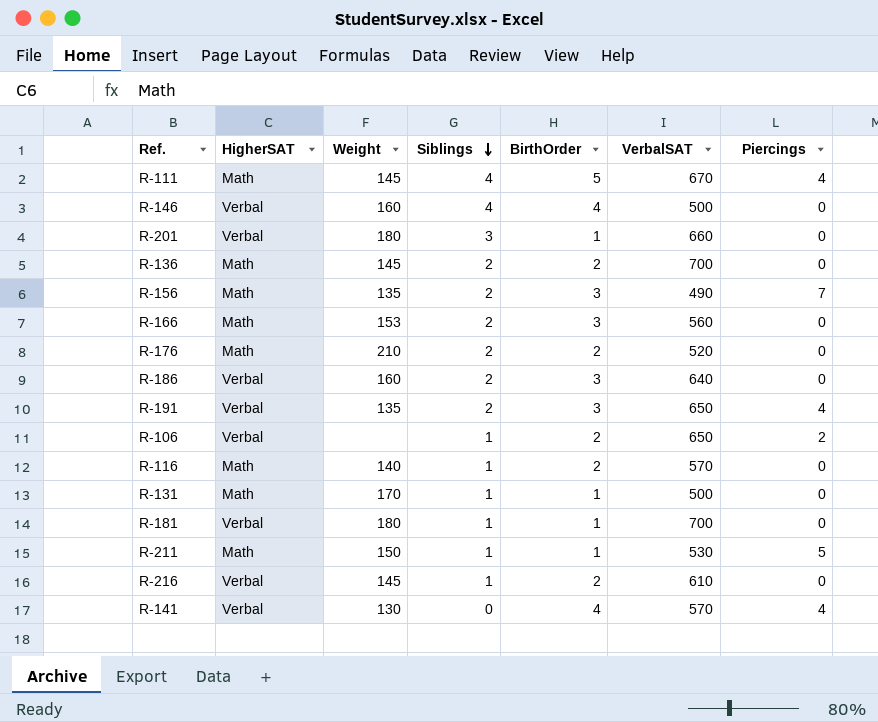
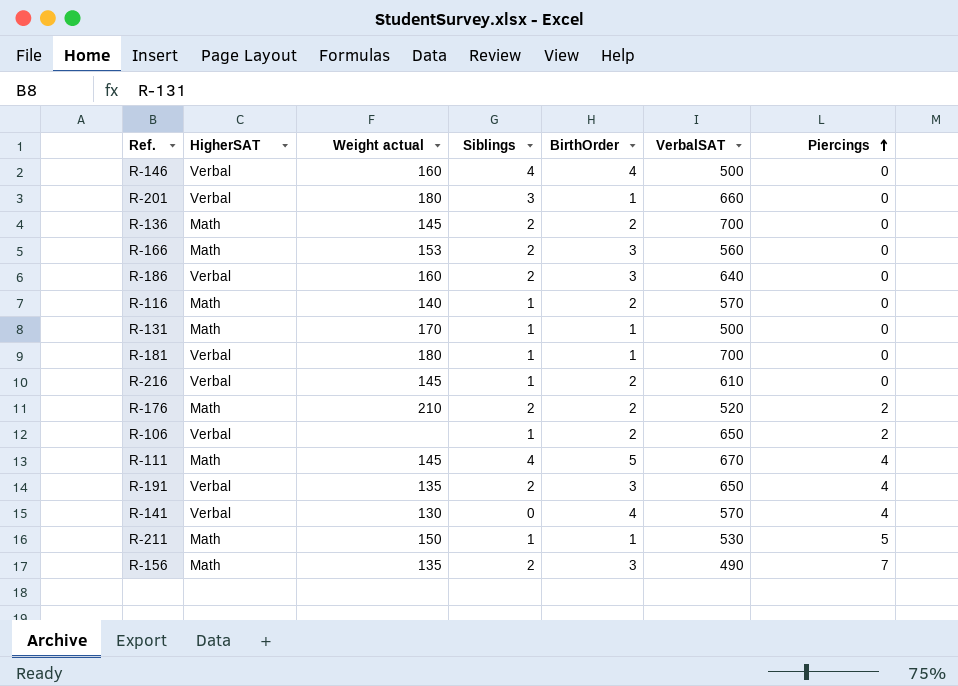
row order: Siblings descending -> Piercings ascending
column name: Weight -> Weight actual
R-176 | Piercings: 0 -> 2

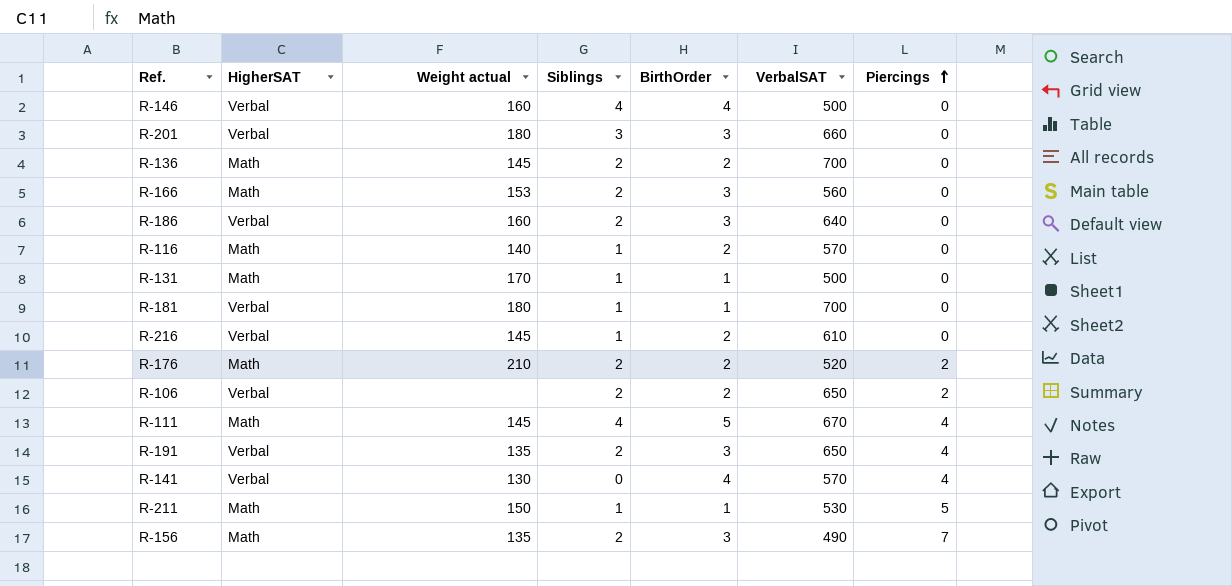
R-201 | BirthOrder: 1 -> 3
R-106 | Siblings: 1 -> 2

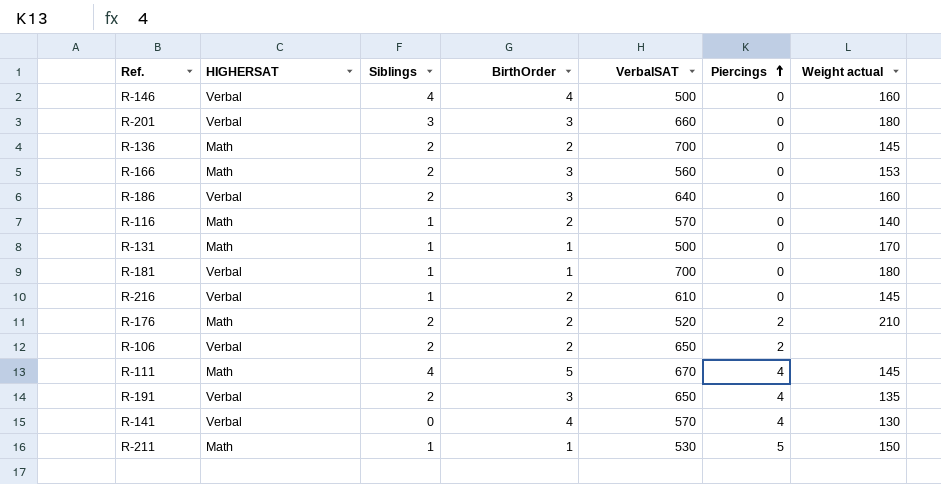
column name: HigherSAT -> HIGHERSAT
column Weight actual | position: 3 -> 7
row R-156: Math | 135 | 2 | 3 | 490 | 7 -> none

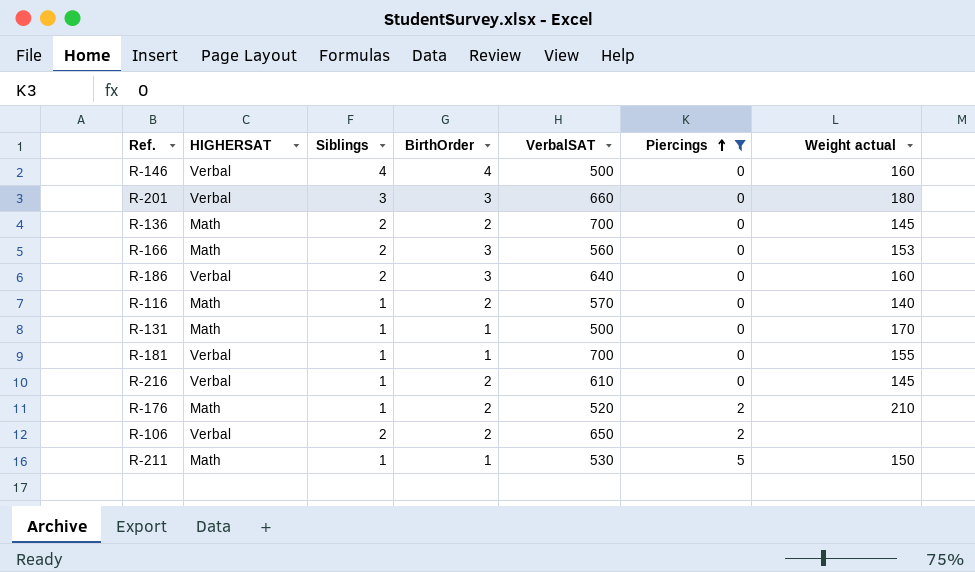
filter: none -> Piercings != 4
R-181 | Weight actual: 180 -> 155
R-176 | Siblings: 2 -> 1

